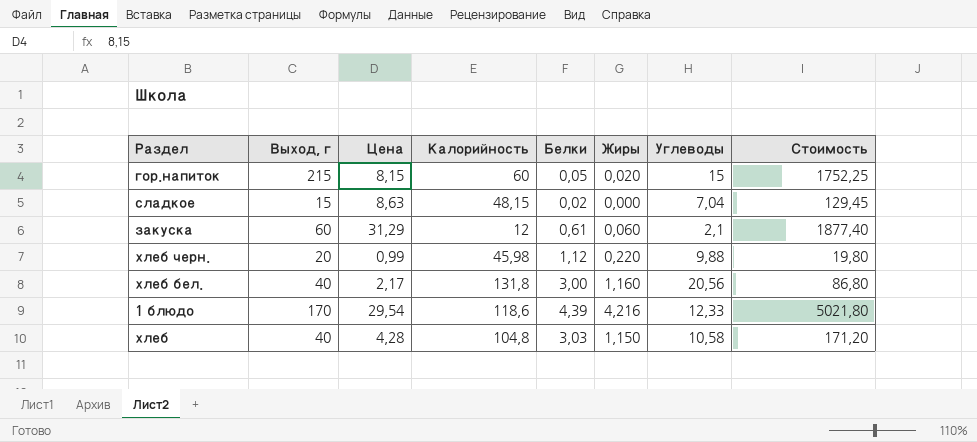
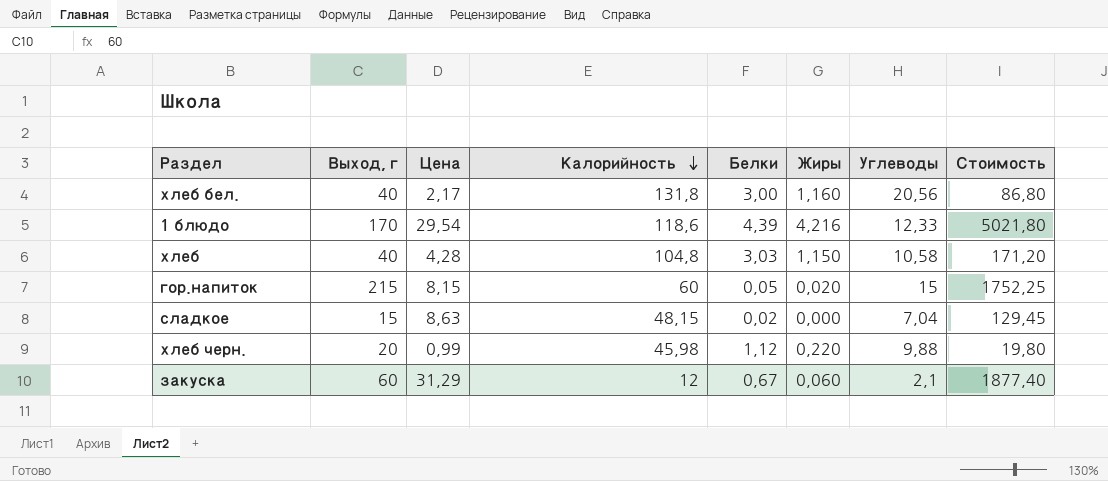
row order: none -> Калорийность descending
закуска | Белки: 0,61 -> 0,67

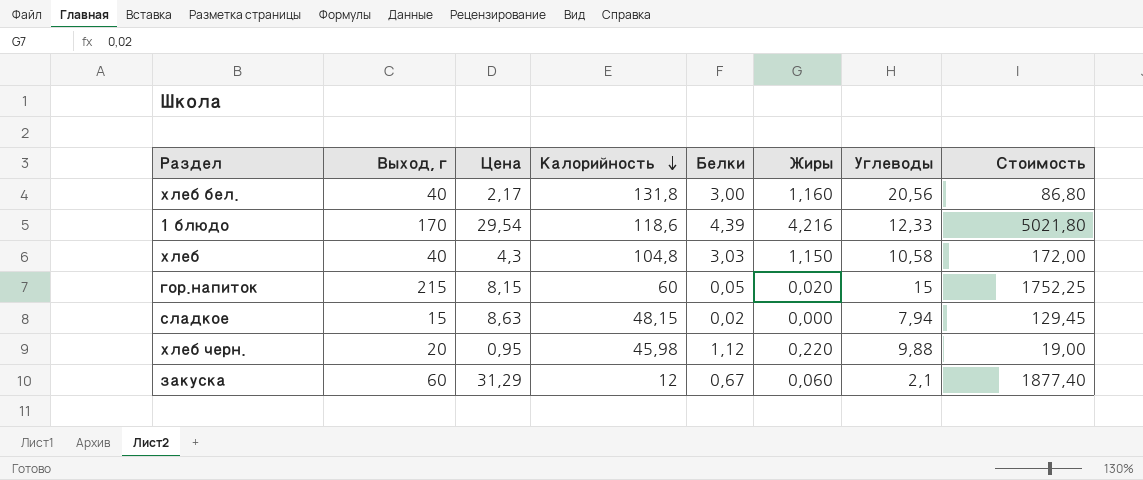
хлеб | Цена: 4,28 -> 4,3
хлеб | Стоимость: 171,20 -> 172,00
сладкое | Углеводы: 7,04 -> 7,94
хлеб черн. | Цена: 0,99 -> 0,95
хлеб черн. | Стоимость: 19,80 -> 19,00

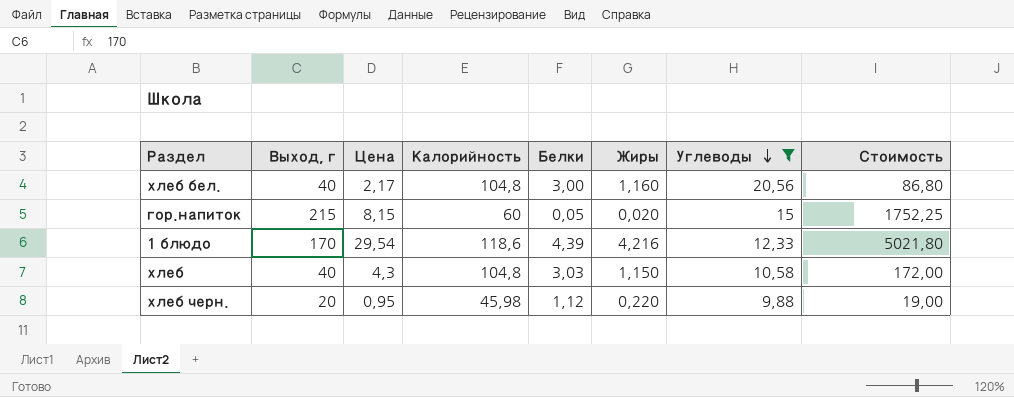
filter: none -> Углеводы >= 9,88
row order: Калорийность descending -> Углеводы descending
хлеб бел. | Калорийность: 131,8 -> 104,8

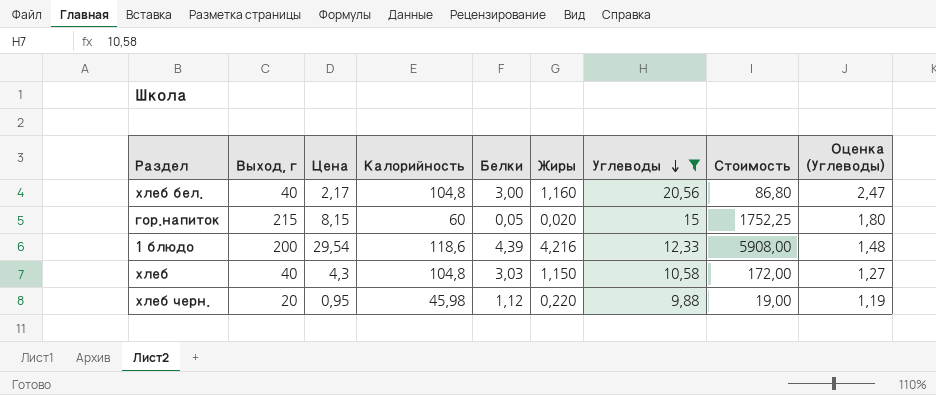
column Оценка (Углеводы) | formula: none -> [Углеводы] * 0,12
1 блюдо | Выход, г: 170 -> 200
1 блюдо | Стоимость: 5021,80 -> 5908,00

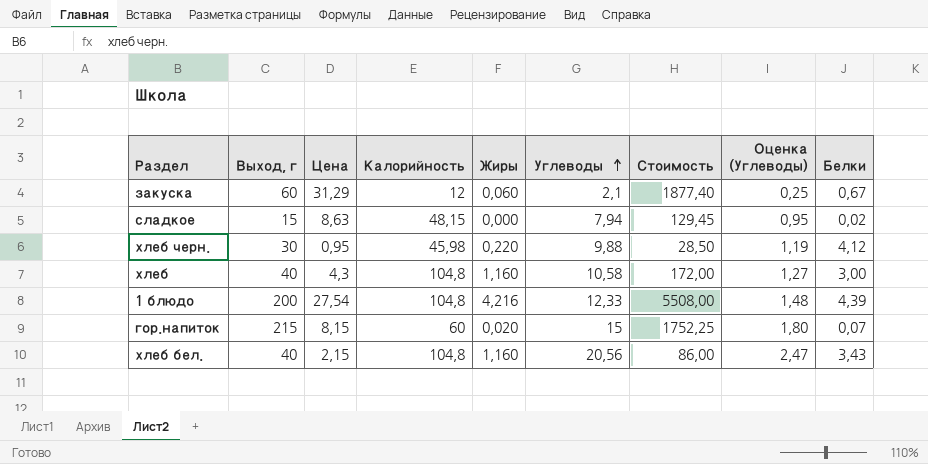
filter: Углеводы >= 9,88 -> none
row order: Углеводы descending -> Углеводы ascending
column Белки | position: 5 -> 9
хлеб черн. | Выход, г: 20 -> 30
хлеб черн. | Стоимость: 19,00 -> 28,50
хлеб черн. | Белки: 1,12 -> 4,12
хлеб | Жиры: 1,150 -> 1,160
хлеб | Белки: 3,03 -> 3,00
1 блюдо | Цена: 29,54 -> 27,54
1 блюдо | Калорийность: 118,6 -> 104,8
1 блюдо | Стоимость: 5908,00 -> 5508,00
гор.напиток | Белки: 0,05 -> 0,07
хлеб бел. | Цена: 2,17 -> 2,15
хлеб бел. | Стоимость: 86,80 -> 86,00
хлеб бел. | Белки: 3,00 -> 3,43

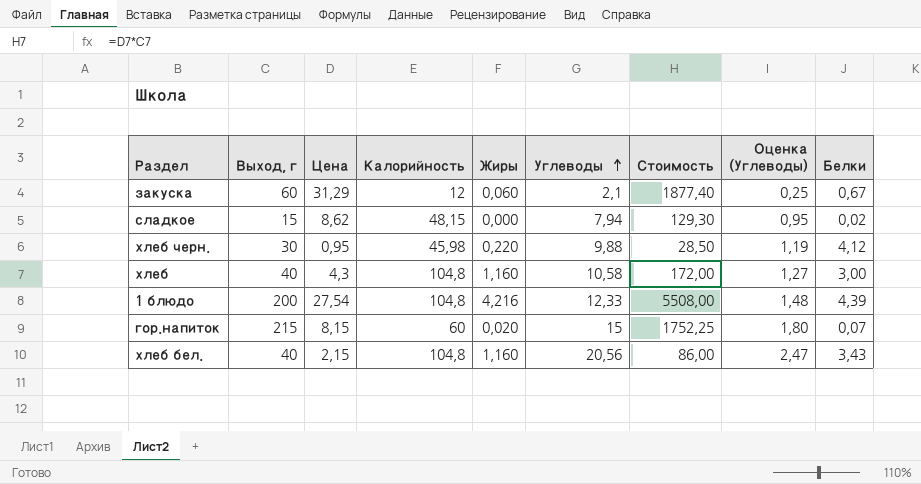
сладкое | Цена: 8,63 -> 8,62
сладкое | Стоимость: 129,45 -> 129,30

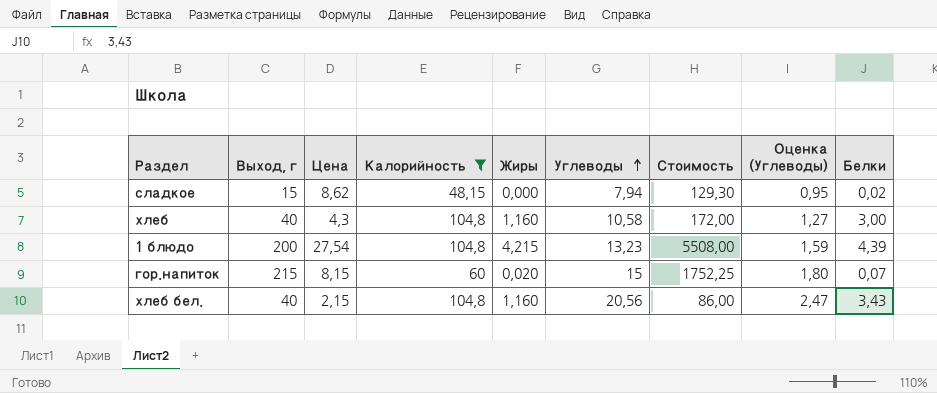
filter: none -> Калорийность >= 48,15
1 блюдо | Жиры: 4,216 -> 4,215
1 блюдо | Углеводы: 12,33 -> 13,23
1 блюдо | Оценка (Углеводы): 1,48 -> 1,59

